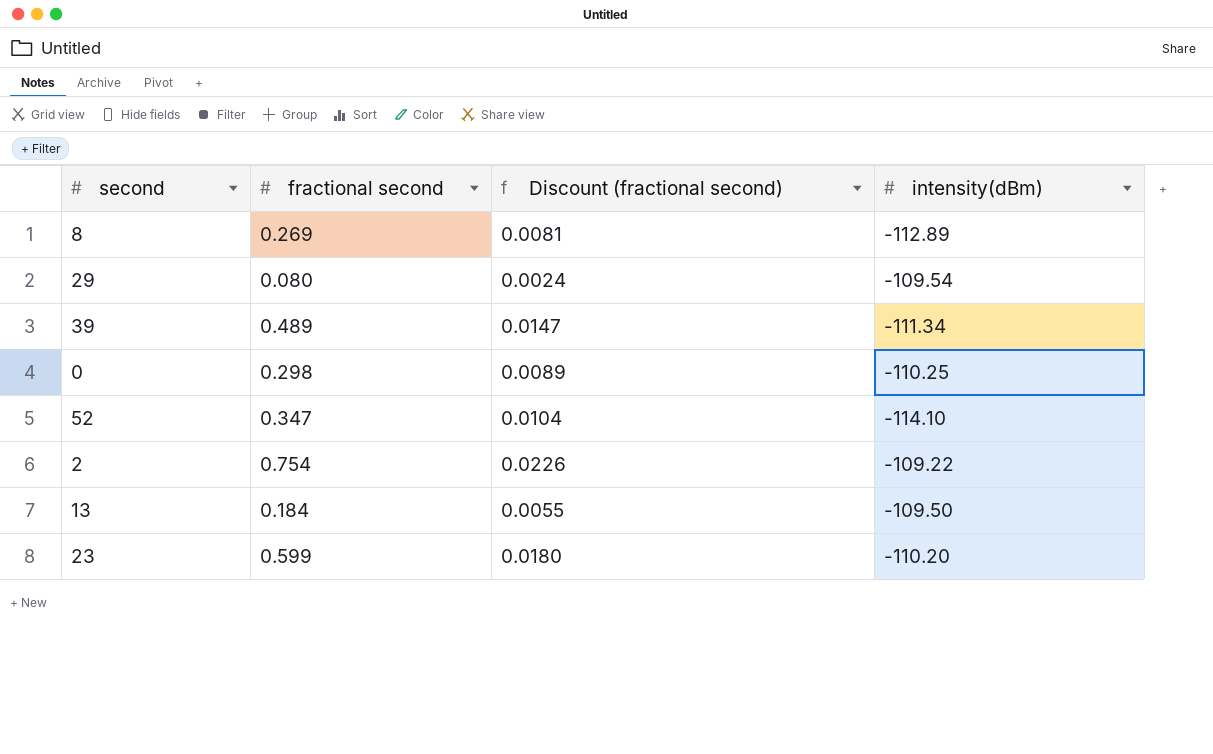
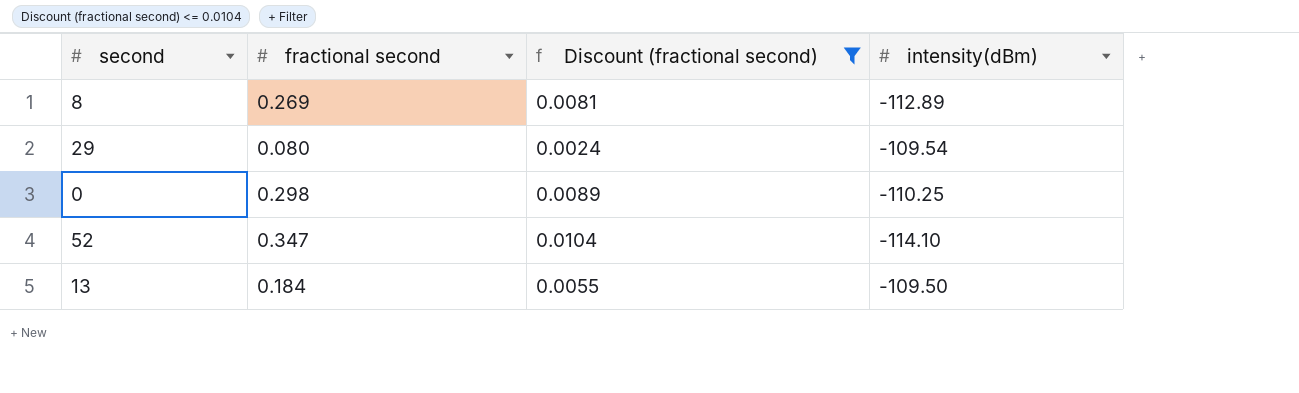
filter: none -> Discount (fractional second) <= 0.0104

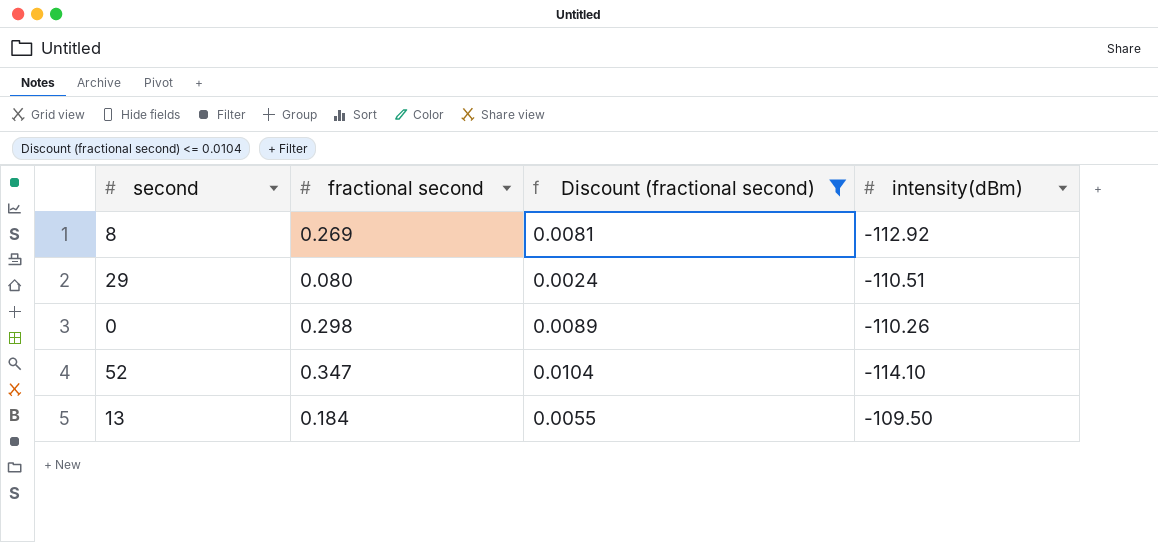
8 | intensity(dBm): -112.89 -> -112.92
29 | intensity(dBm): -109.54 -> -110.51
0 | intensity(dBm): -110.25 -> -110.26

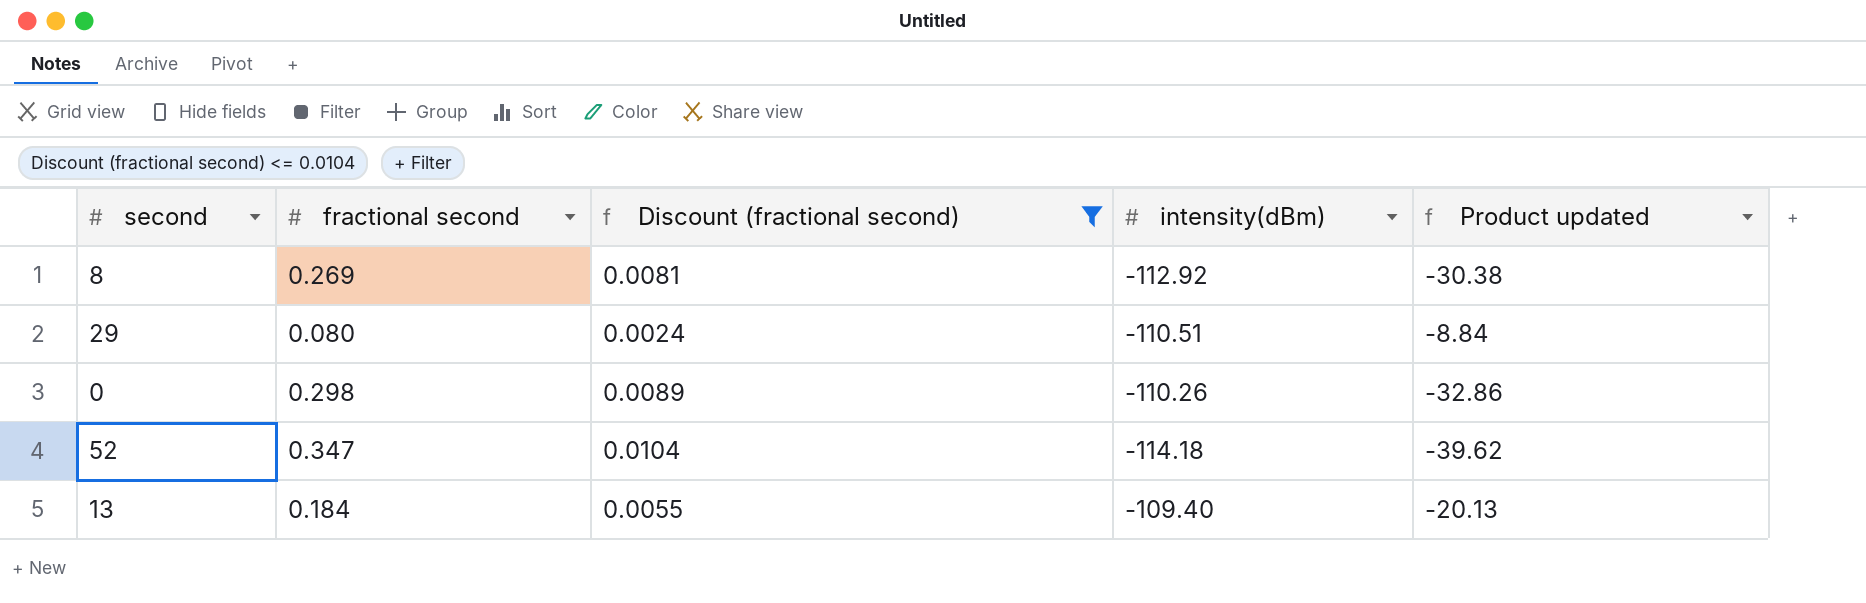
column Product updated | formula: none -> [fractional second] * [intensity(dBm)]
52 | intensity(dBm): -114.10 -> -114.18
13 | intensity(dBm): -109.50 -> -109.40

